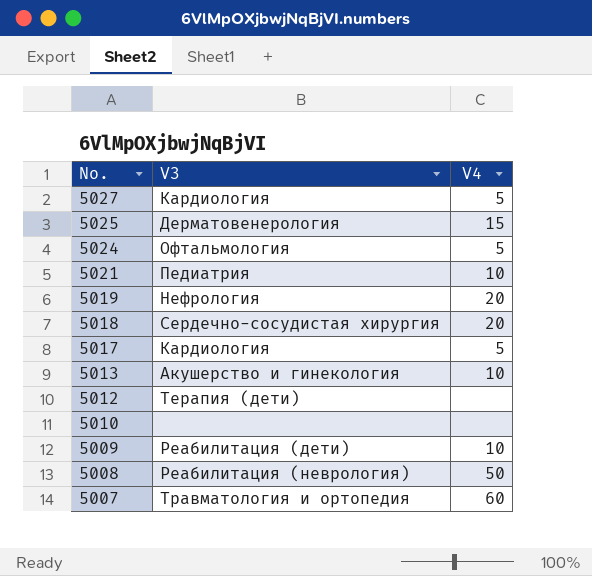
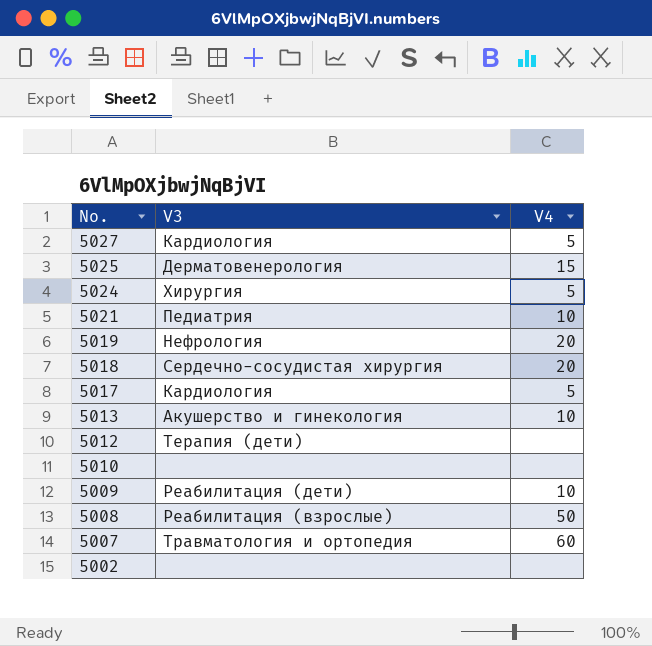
5024 | V3: Офтальмология -> Хирургия
5008 | V3: Реабилитация (неврология) -> Реабилитация (взрослые)
row 5002: none -> none | none

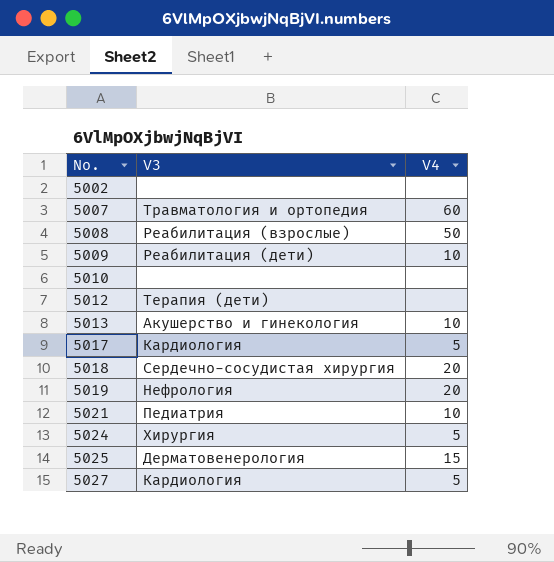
row order: No. descending -> No. ascending

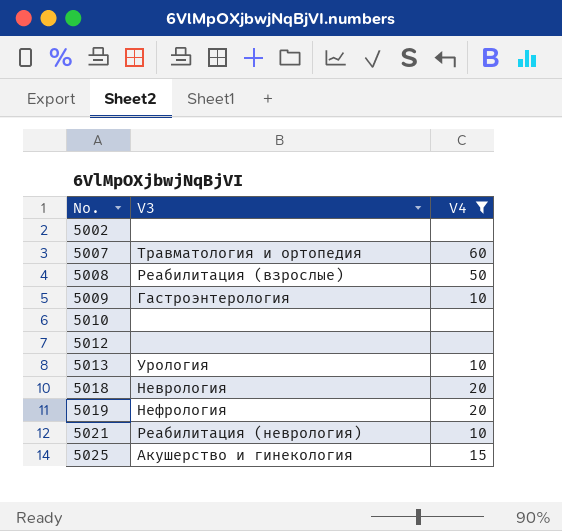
filter: none -> V4 != 5
5009 | V3: Реабилитация (дети) -> Гастроэнтерология
5012 | V3: Терапия (дети) -> none
5013 | V3: Акушерство и гинекология -> Урология
5018 | V3: Сердечно-сосудистая хирургия -> Неврология
5021 | V3: Педиатрия -> Реабилитация (неврология)
5025 | V3: Дерматовенерология -> Акушерство и гинекология

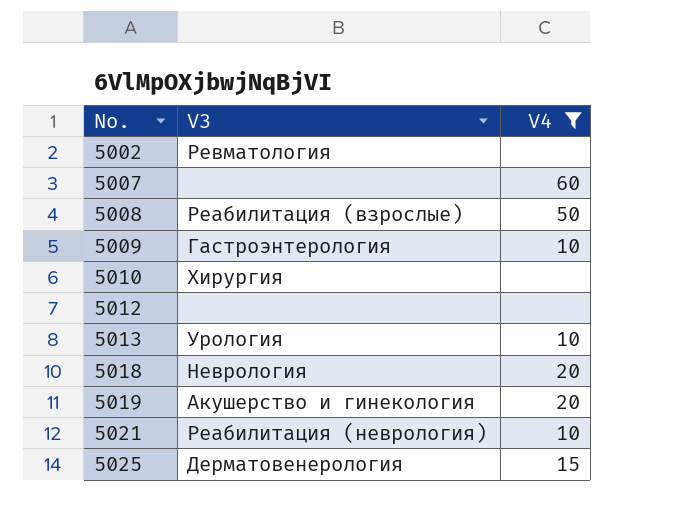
5002 | V3: none -> Ревматология
5007 | V3: Травматология и ортопедия -> none
5010 | V3: none -> Хирургия
5019 | V3: Нефрология -> Акушерство и гинекология
5025 | V3: Акушерство и гинекология -> Дерматовенерология

